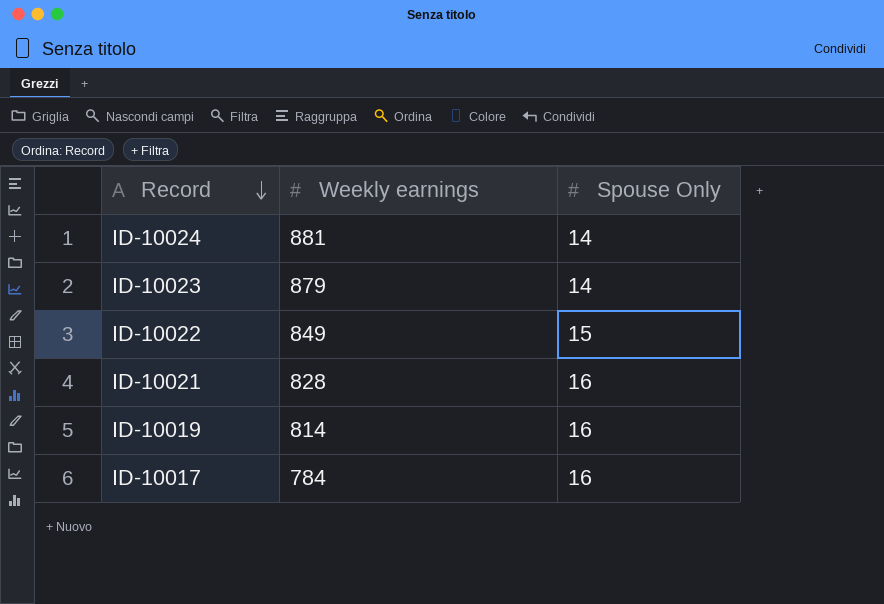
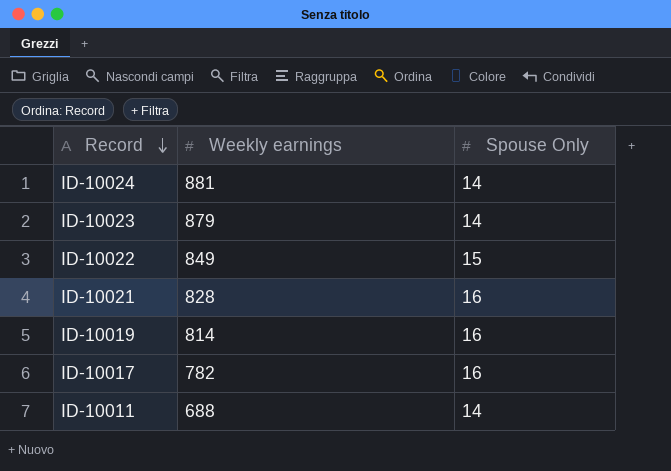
ID-10017 | Weekly earnings: 784 -> 782
row ID-10011: none -> 688 | 14

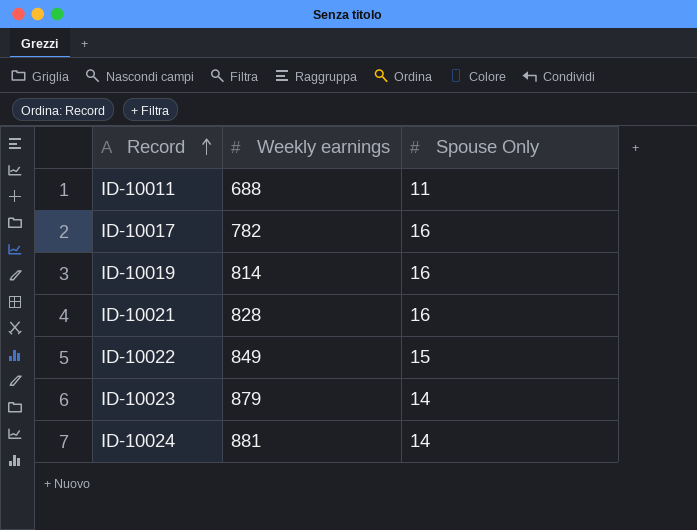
row order: Record descending -> Record ascending
ID-10011 | Spouse Only: 14 -> 11

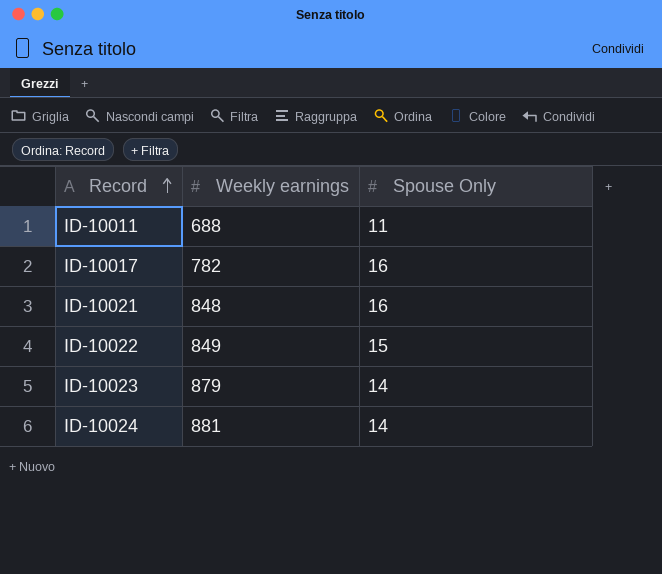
row ID-10019: 814 | 16 -> none
ID-10021 | Weekly earnings: 828 -> 848

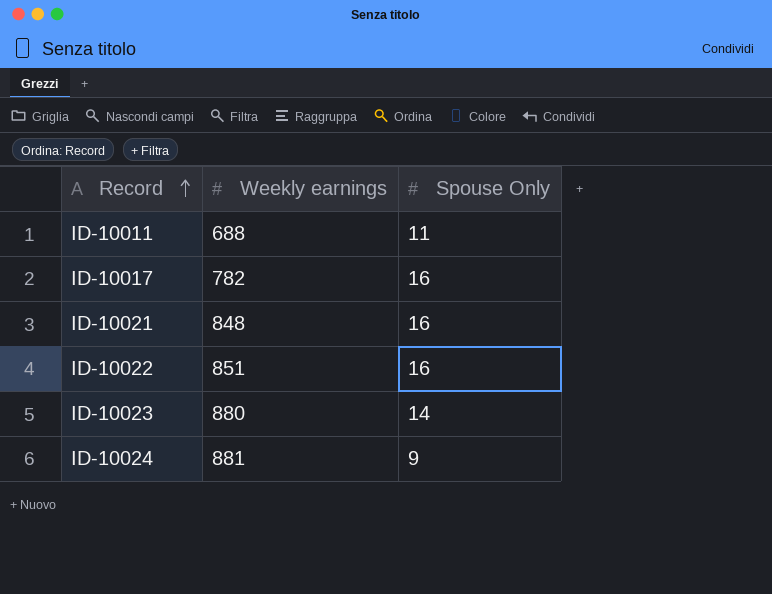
ID-10022 | Weekly earnings: 849 -> 851
ID-10022 | Spouse Only: 15 -> 16
ID-10023 | Weekly earnings: 879 -> 880
ID-10024 | Spouse Only: 14 -> 9

